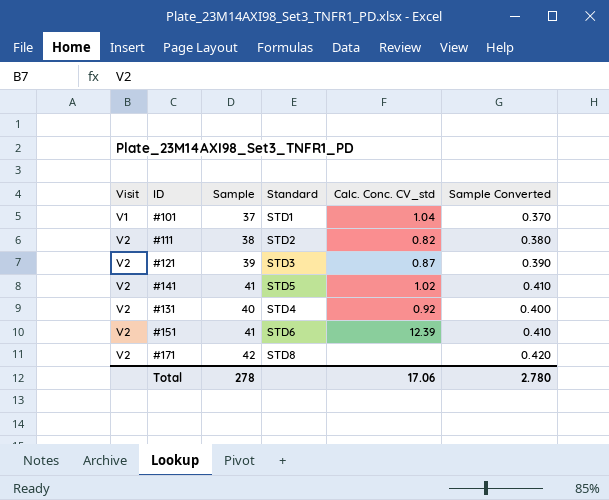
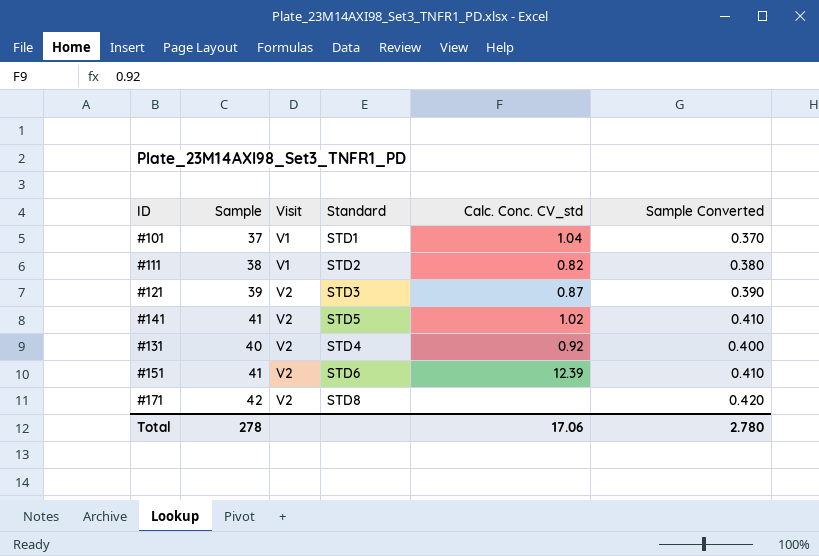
column Visit | position: 1 -> 3
#111 | Visit: V2 -> V1

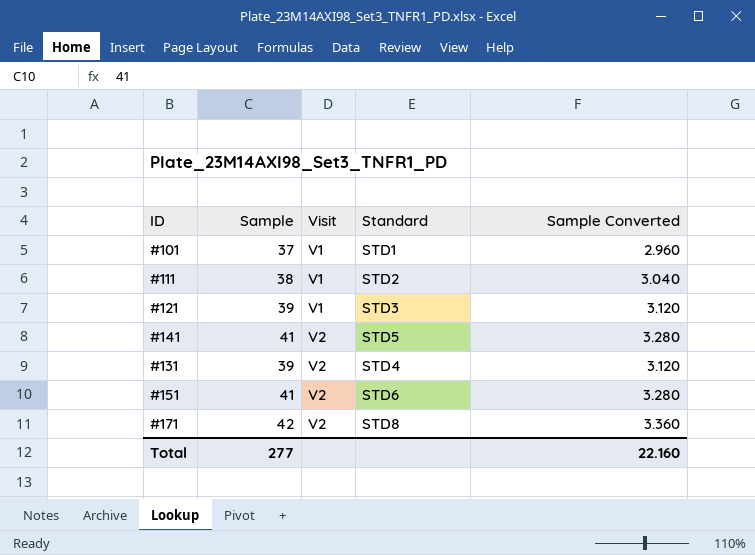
column Calc. Conc. CV_std | position: 5 -> none
column Sample Converted | formula: [Sample] * 0.01 -> [Sample] * 0.08
#121 | Visit: V2 -> V1
#131 | Sample: 40 -> 39
Total | Sample: 278 -> 277
Total | Sample Converted: 2.780 -> 22.160

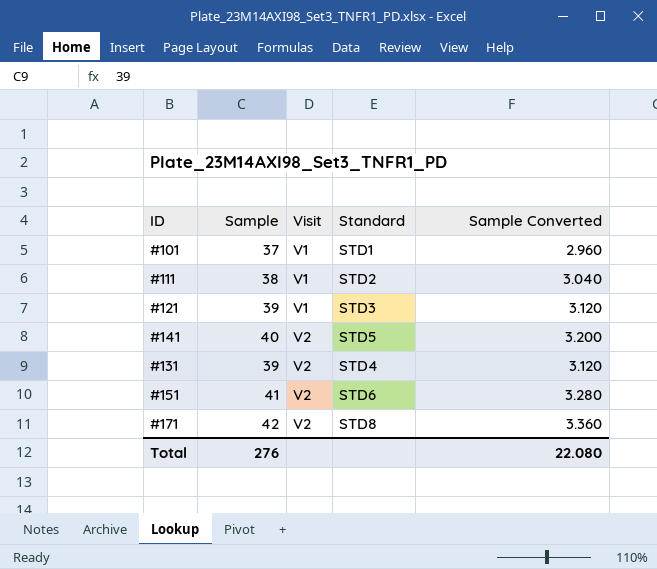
#141 | Sample: 41 -> 40
#141 | Sample Converted: 3.280 -> 3.200
Total | Sample: 277 -> 276
Total | Sample Converted: 22.160 -> 22.080

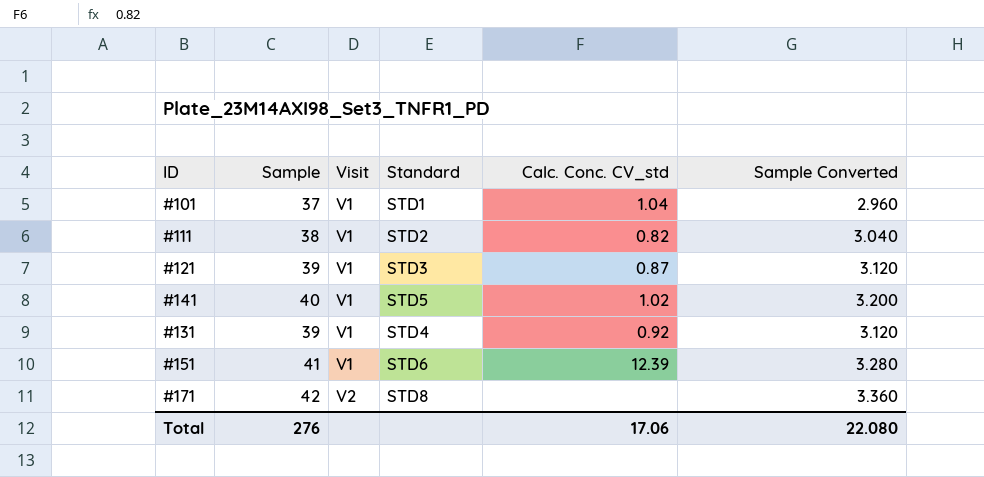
column Calc. Conc. CV_std | position: none -> 5
#141 | Visit: V2 -> V1
#131 | Visit: V2 -> V1
#151 | Visit: V2 -> V1

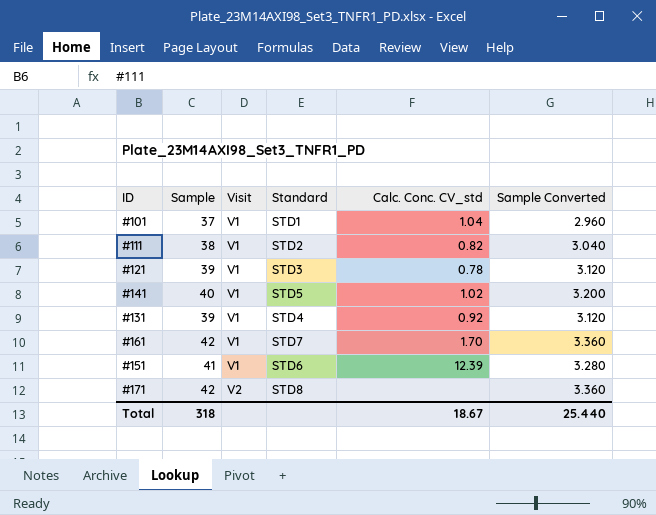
#121 | Calc. Conc. CV_std: 0.87 -> 0.78
row #161: none -> 42 | V1 | STD7 | 1.70 | 3.360
Total | Sample: 276 -> 318
Total | Calc. Conc. CV_std: 17.06 -> 18.67
Total | Sample Converted: 22.080 -> 25.440

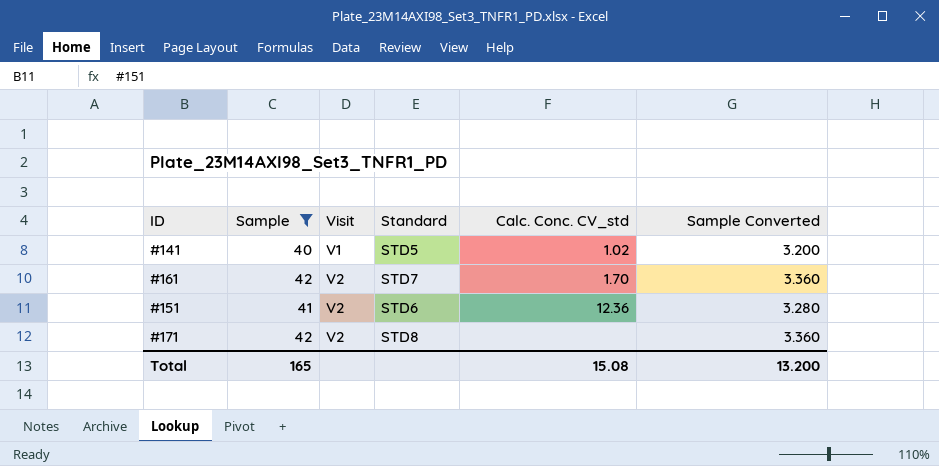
filter: none -> Sample >= 40
#161 | Visit: V1 -> V2
#151 | Visit: V1 -> V2
#151 | Calc. Conc. CV_std: 12.39 -> 12.36
Total | Sample: 318 -> 165
Total | Calc. Conc. CV_std: 18.67 -> 15.08
Total | Sample Converted: 25.440 -> 13.200

